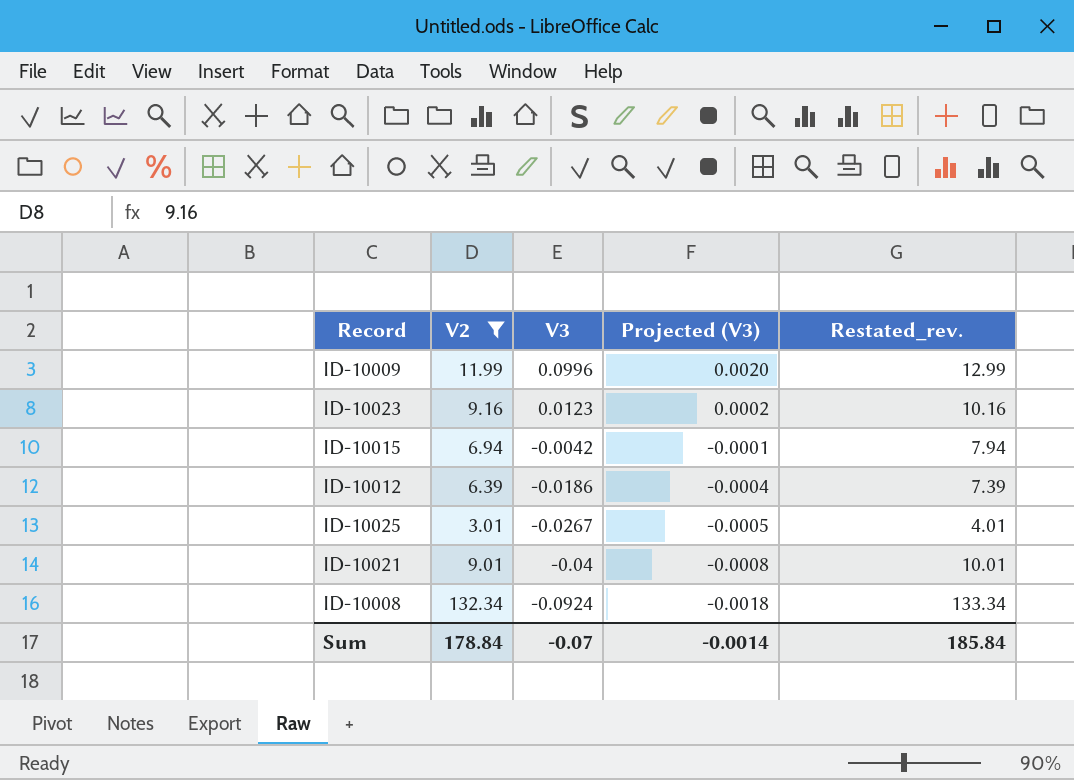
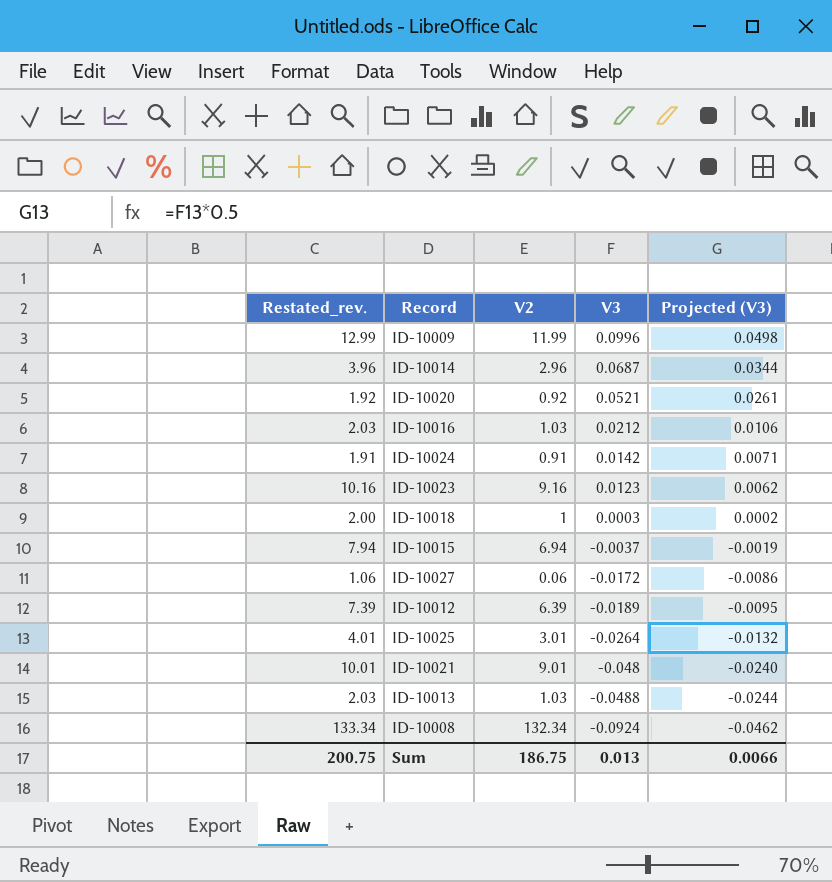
filter: V2 >= 3.01 -> none
column Restated_rev. | position: 5 -> 1
column Projected (V3) | formula: [V3] * 0.02 -> [V3] * 0.5
ID-10015 | V3: -0.0042 -> -0.0037
ID-10012 | V3: -0.0186 -> -0.0189
ID-10025 | V3: -0.0267 -> -0.0264
ID-10021 | V3: -0.04 -> -0.048
Sum | Restated_rev.: 185.84 -> 200.75
Sum | V2: 178.84 -> 186.75
Sum | V3: -0.07 -> 0.013
Sum | Projected (V3): -0.0014 -> 0.0066

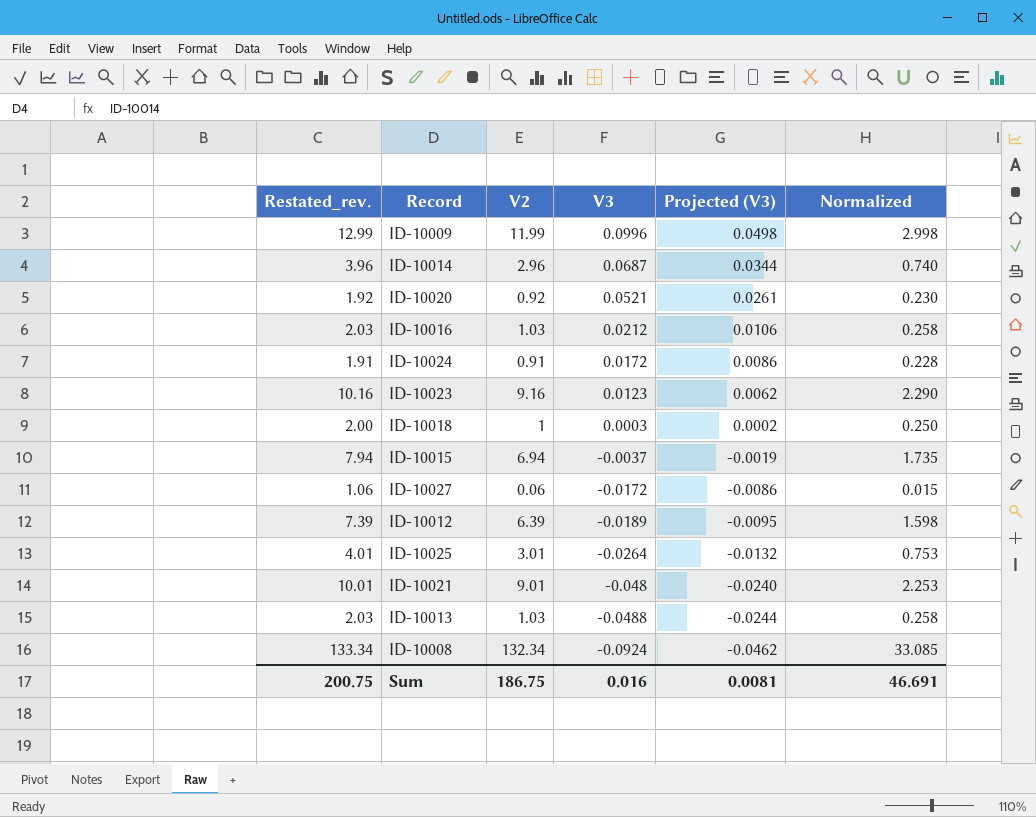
column Normalized | formula: none -> [V2] * 0.25
ID-10024 | V3: 0.0142 -> 0.0172
ID-10024 | Projected (V3): 0.0071 -> 0.0086
Sum | V3: 0.013 -> 0.016
Sum | Projected (V3): 0.0066 -> 0.0081

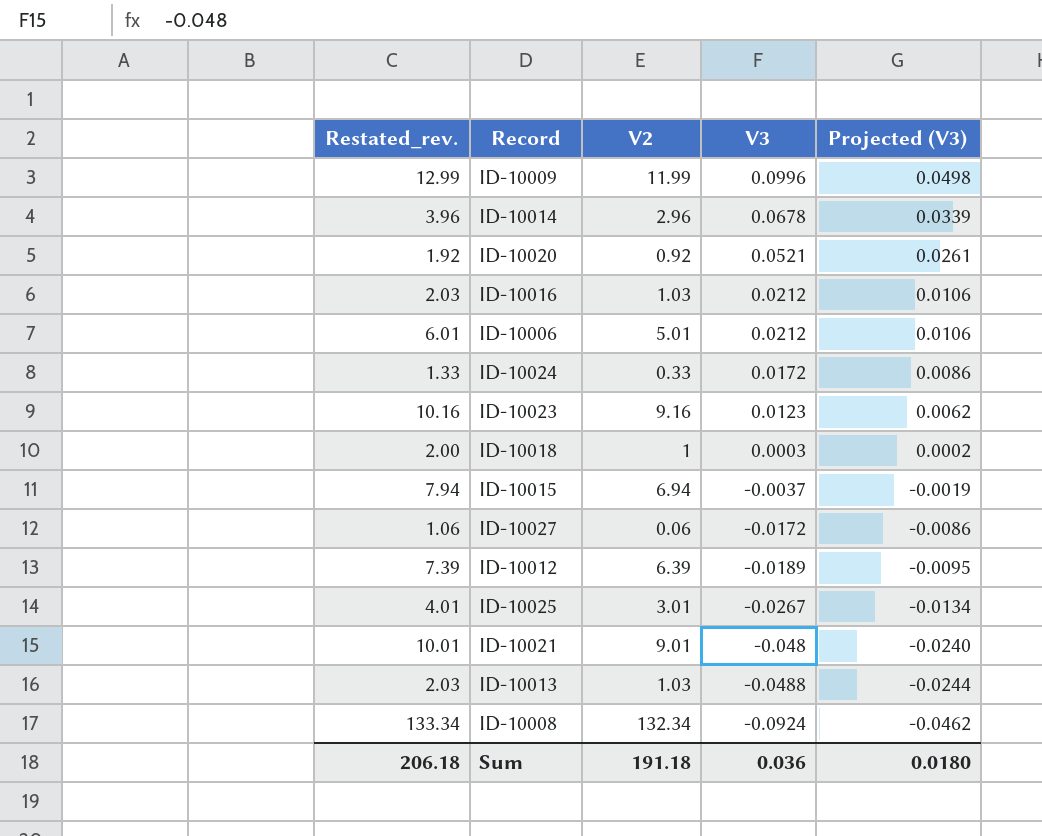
column Normalized | formula: [V2] * 0.25 -> none
ID-10014 | V3: 0.0687 -> 0.0678
ID-10014 | Projected (V3): 0.0344 -> 0.0339
row ID-10006: none -> 6.01 | 5.01 | 0.0212 | 0.0106
ID-10024 | Restated_rev.: 1.91 -> 1.33
ID-10024 | V2: 0.91 -> 0.33
ID-10025 | V3: -0.0264 -> -0.0267
ID-10025 | Projected (V3): -0.0132 -> -0.0134
Sum | Restated_rev.: 200.75 -> 206.18
Sum | V2: 186.75 -> 191.18
Sum | V3: 0.016 -> 0.036
Sum | Projected (V3): 0.0081 -> 0.0180

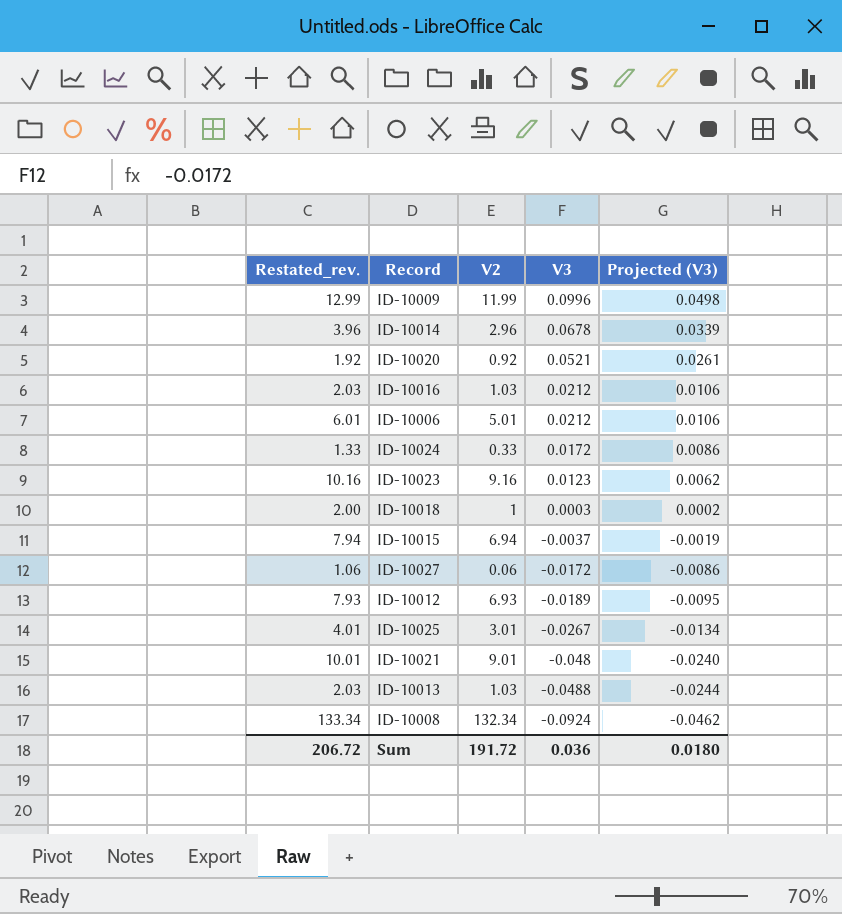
ID-10012 | Restated_rev.: 7.39 -> 7.93
ID-10012 | V2: 6.39 -> 6.93
Sum | Restated_rev.: 206.18 -> 206.72
Sum | V2: 191.18 -> 191.72

